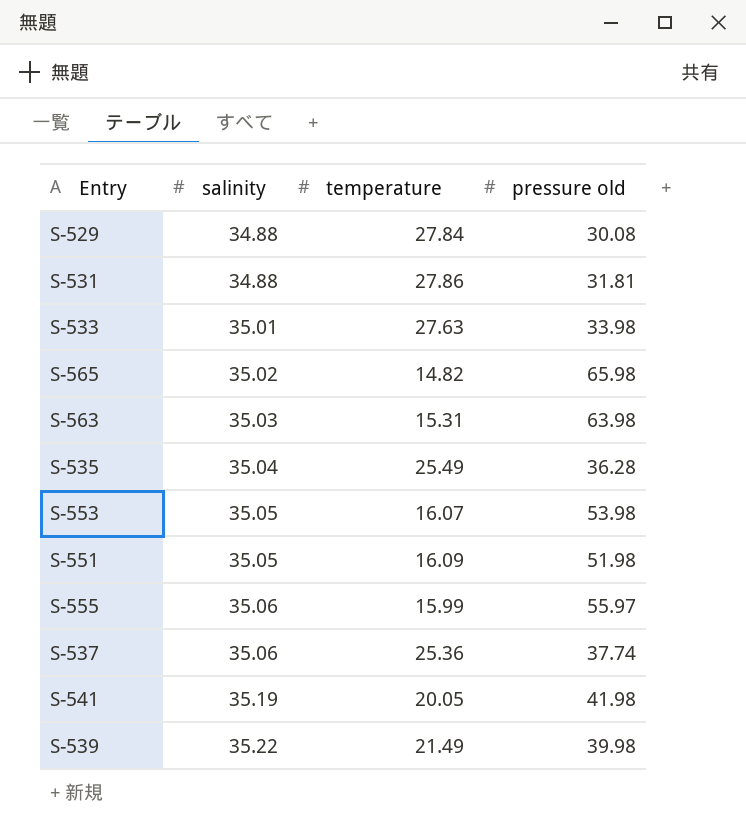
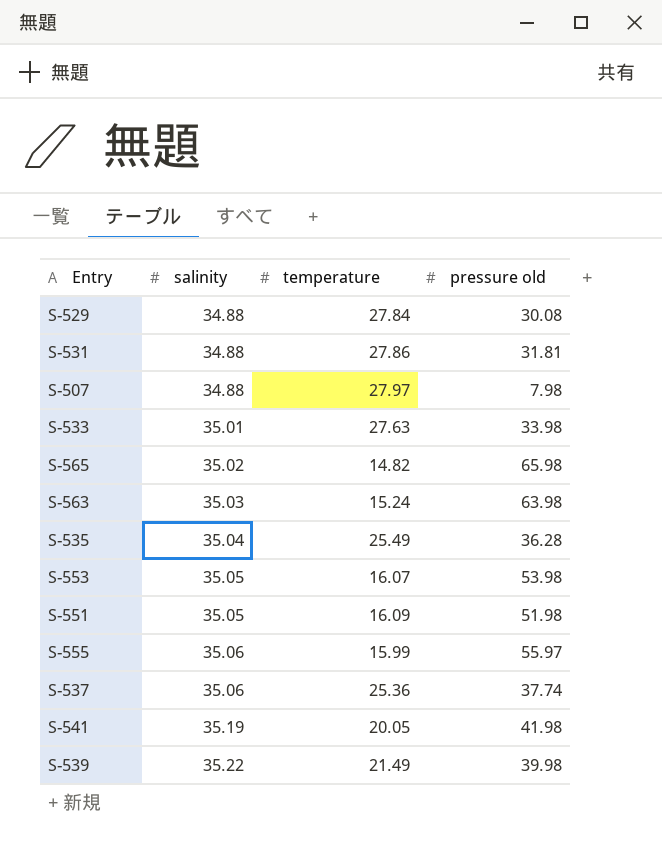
row S-507: none -> 34.88 | 27.97 | 7.98
S-563 | temperature: 15.31 -> 15.24

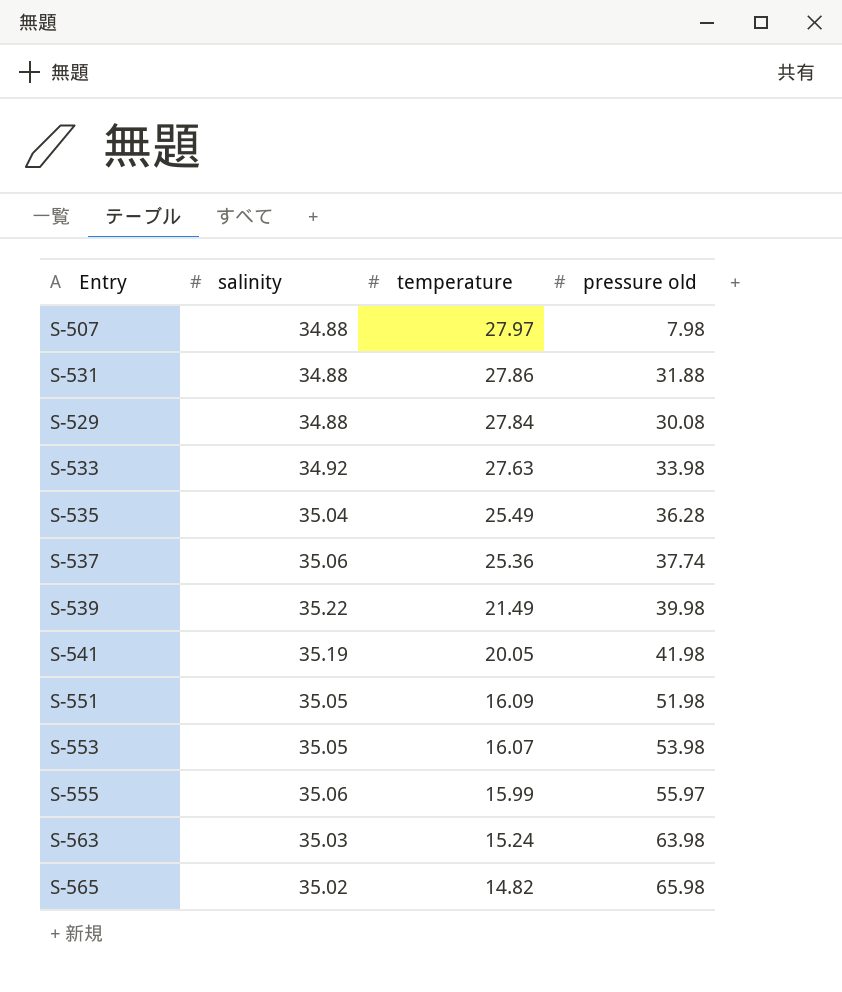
row order: salinity ascending -> temperature descending
S-531 | pressure old: 31.81 -> 31.88
S-533 | salinity: 35.01 -> 34.92

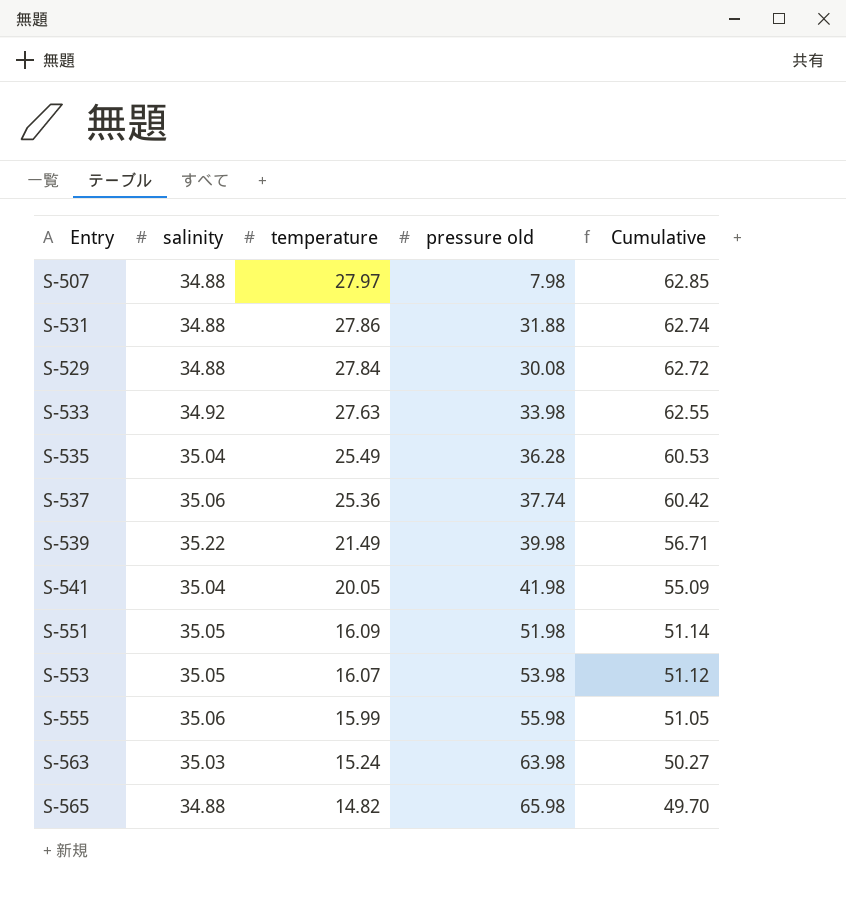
column Cumulative | formula: none -> [salinity] + [temperature]
S-541 | salinity: 35.19 -> 35.04
S-555 | pressure old: 55.97 -> 55.98
S-565 | salinity: 35.02 -> 34.88

